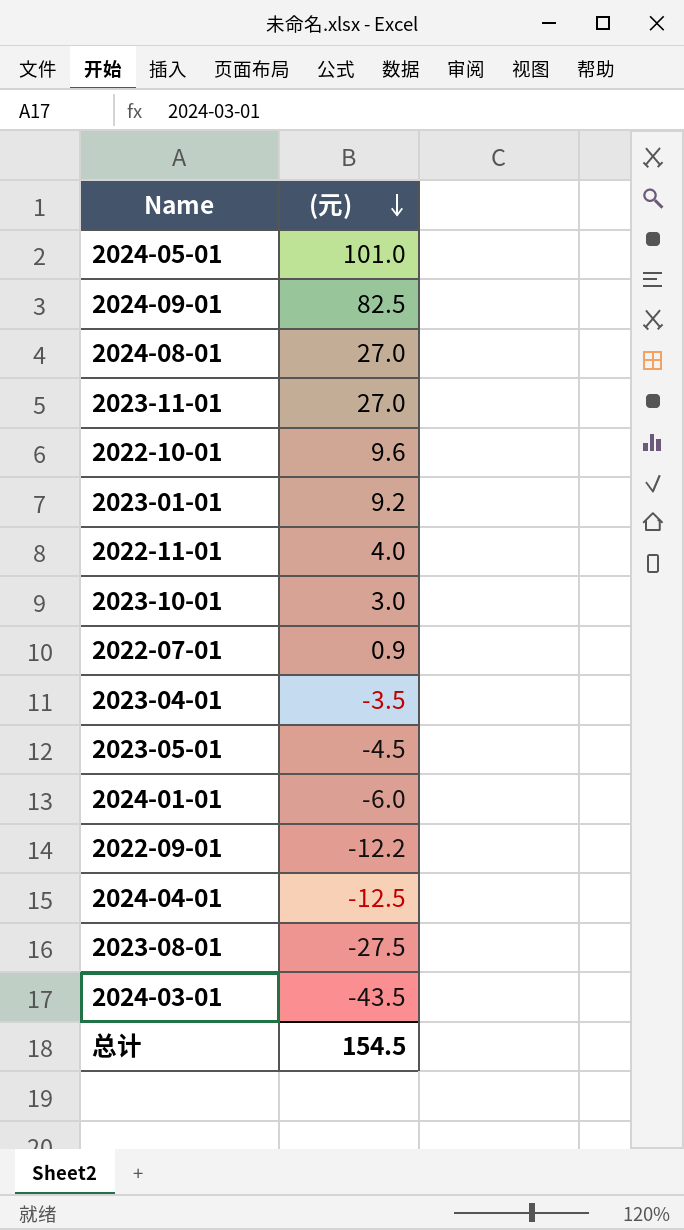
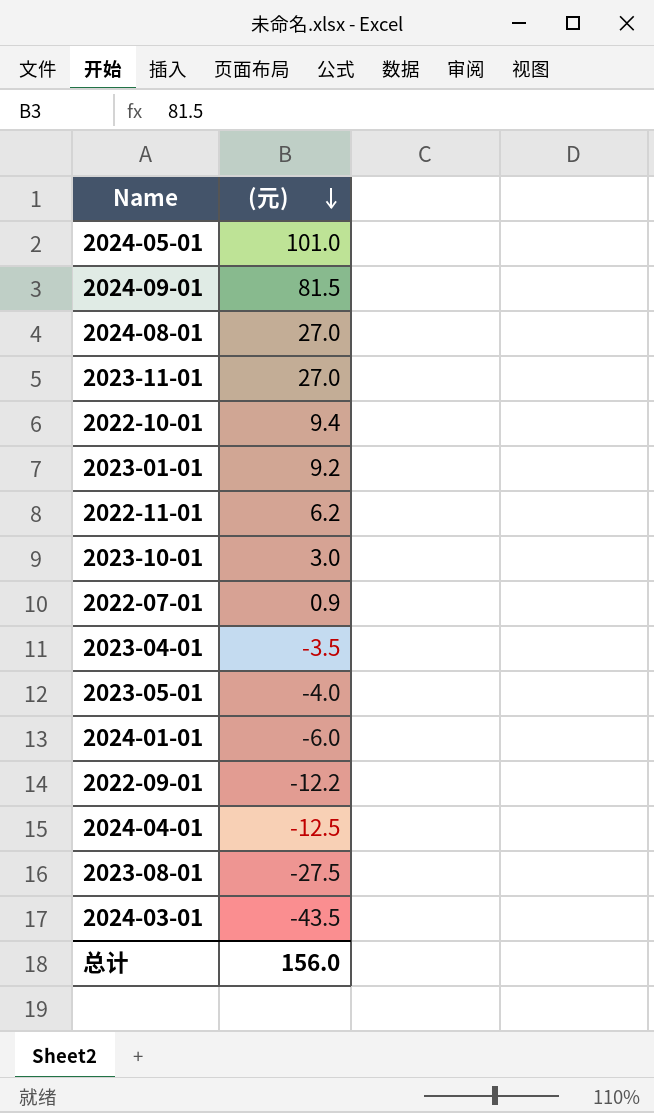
2024-09-01 | (元): 82.5 -> 81.5
2022-10-01 | (元): 9.6 -> 9.4
2022-11-01 | (元): 4.0 -> 6.2
2023-05-01 | (元): -4.5 -> -4.0
总计 | (元): 154.5 -> 156.0

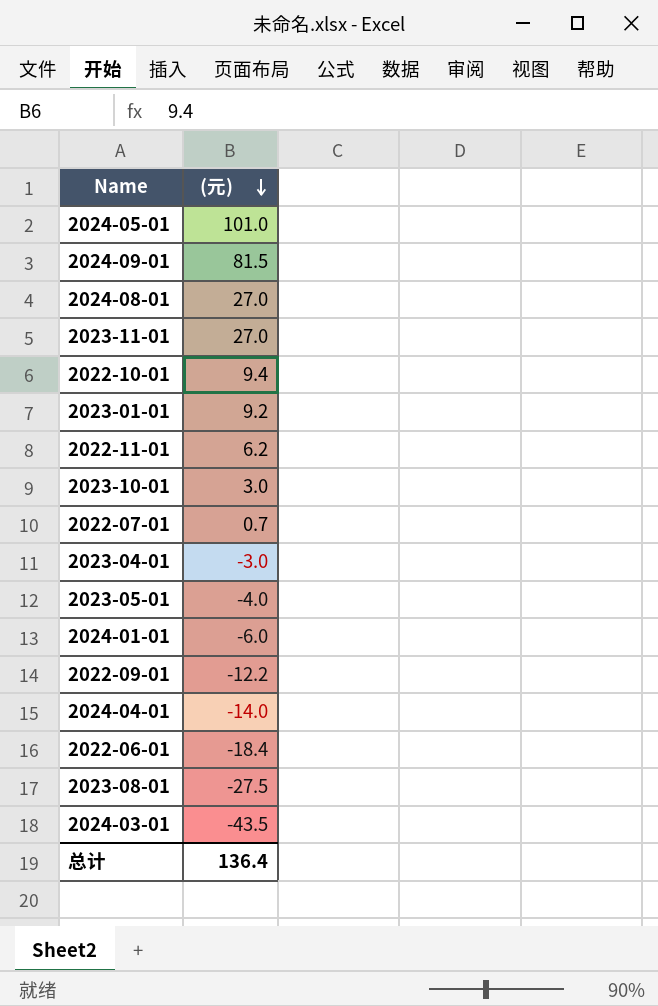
2022-07-01 | (元): 0.9 -> 0.7
2023-04-01 | (元): -3.5 -> -3.0
2024-04-01 | (元): -12.5 -> -14.0
row 2022-06-01: none -> -18.4
总计 | (元): 156.0 -> 136.4

